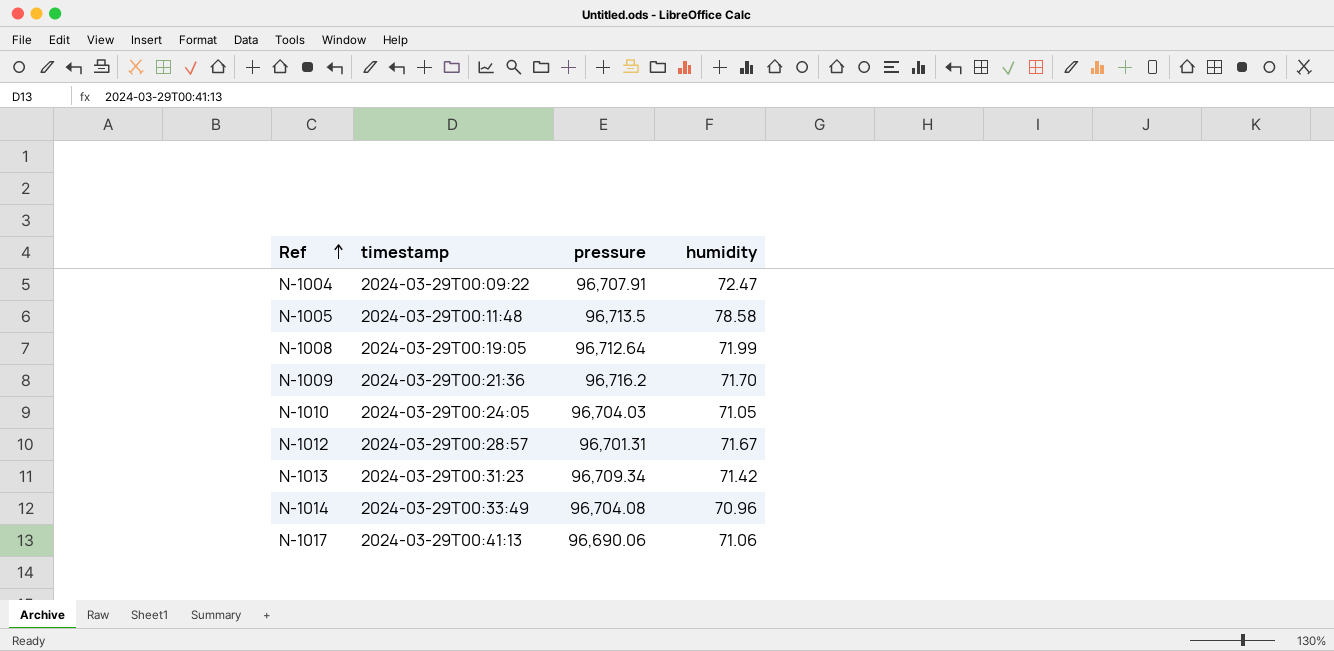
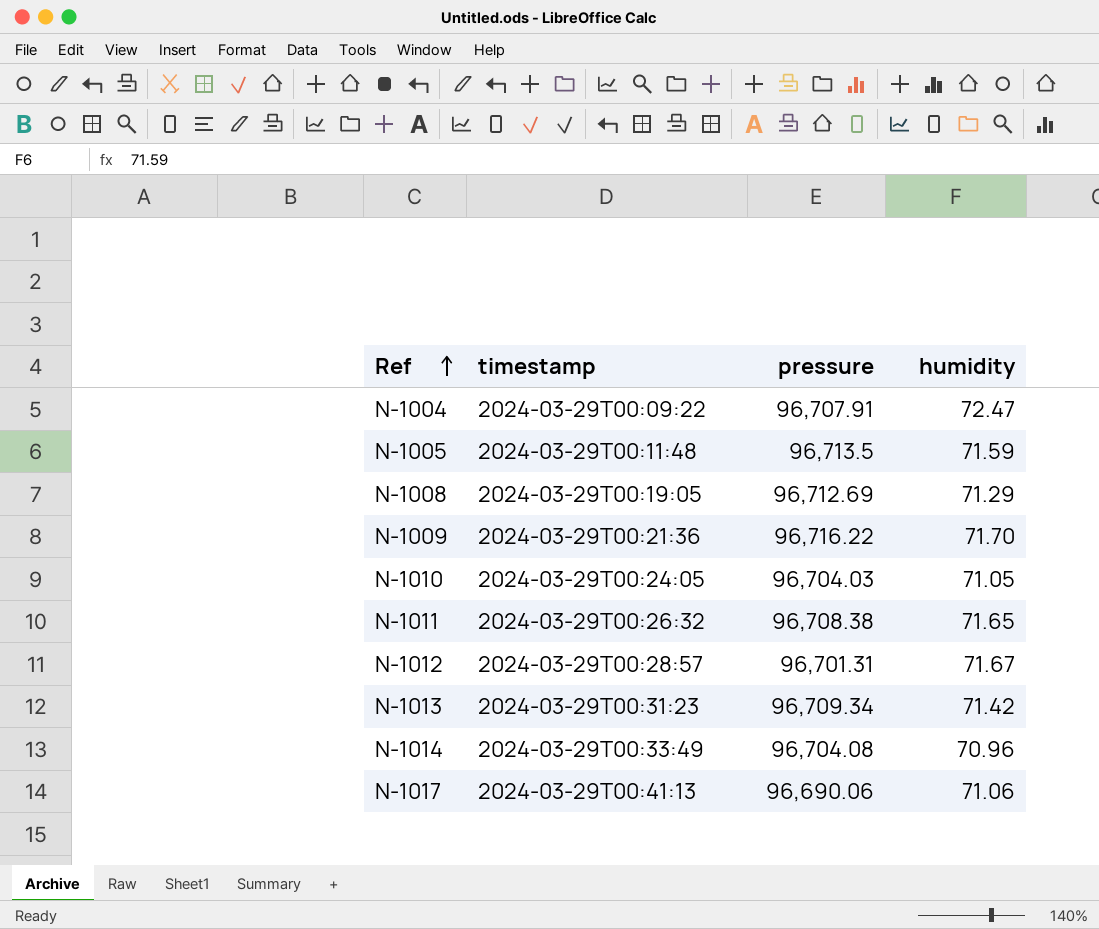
N-1005 | humidity: 78.58 -> 71.59
N-1008 | pressure: 96,712.64 -> 96,712.69
N-1008 | humidity: 71.99 -> 71.29
N-1009 | pressure: 96,716.2 -> 96,716.22
row N-1011: none -> 2024-03-29T00:26:32 | 96,708.38 | 71.65

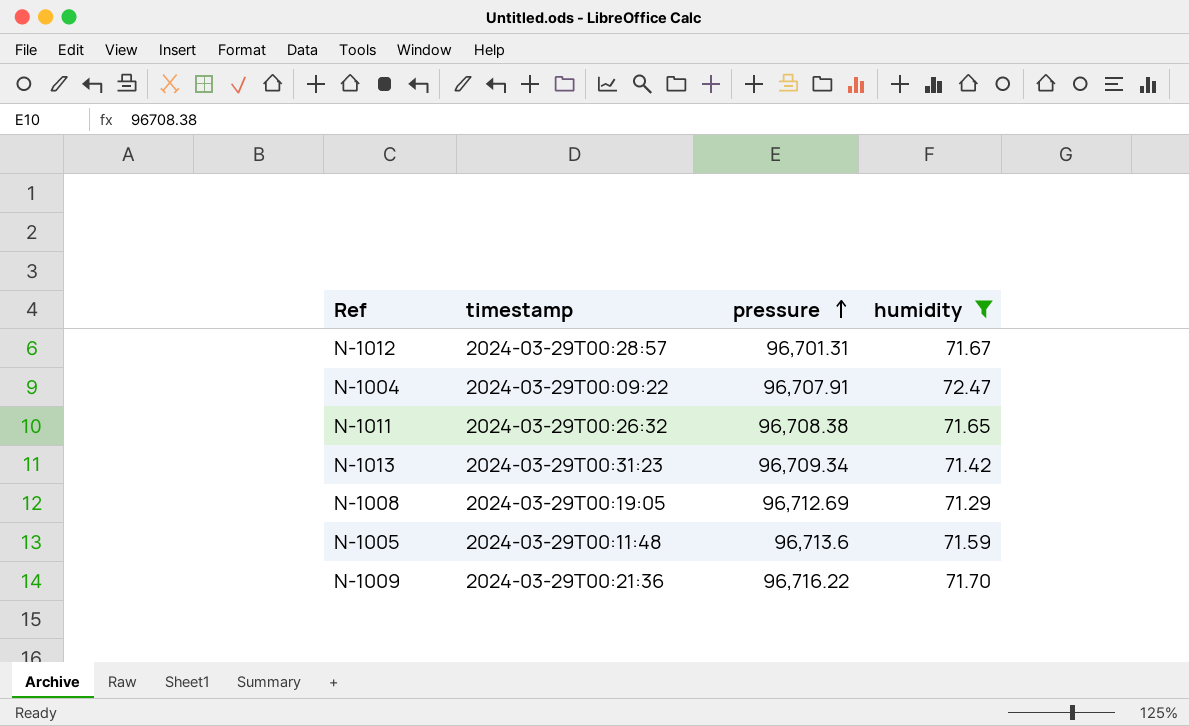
filter: none -> humidity >= 71.29
row order: Ref ascending -> pressure ascending
N-1005 | pressure: 96,713.5 -> 96,713.6

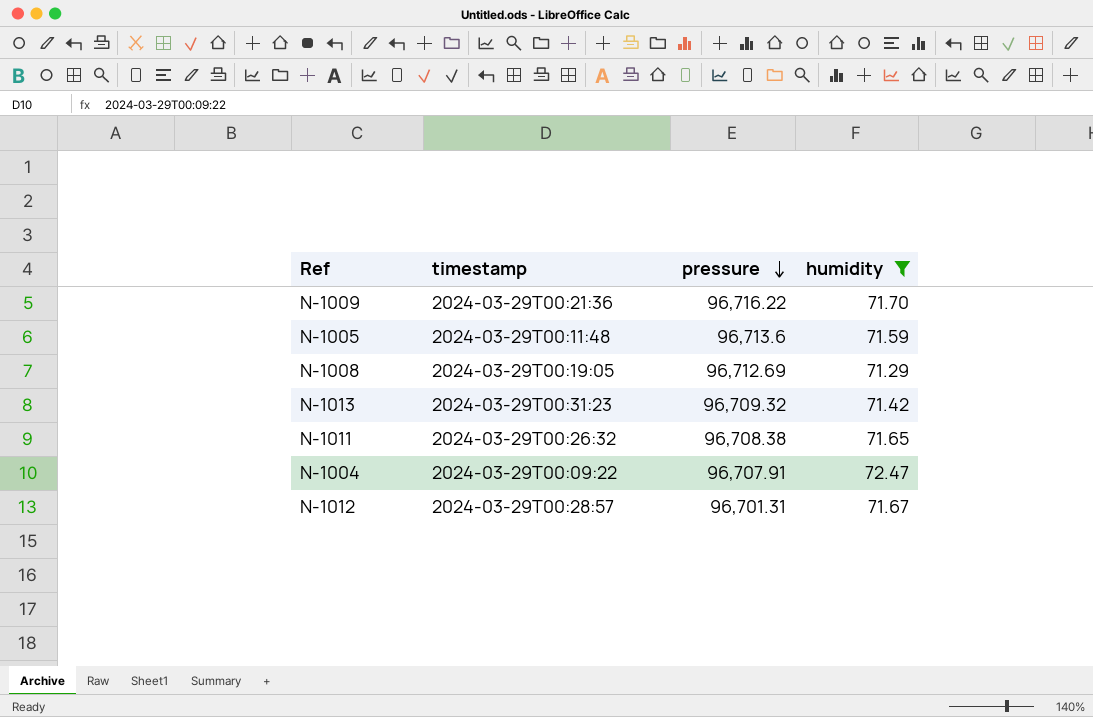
row order: pressure ascending -> pressure descending
N-1013 | pressure: 96,709.34 -> 96,709.32

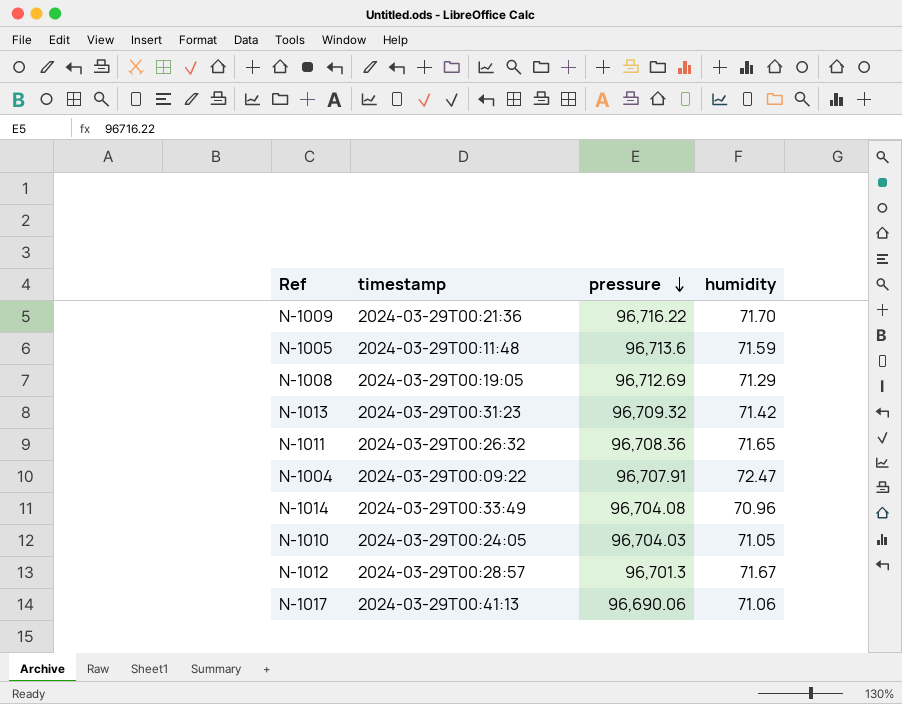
filter: humidity >= 71.29 -> none
N-1011 | pressure: 96,708.38 -> 96,708.36
N-1012 | pressure: 96,701.31 -> 96,701.3

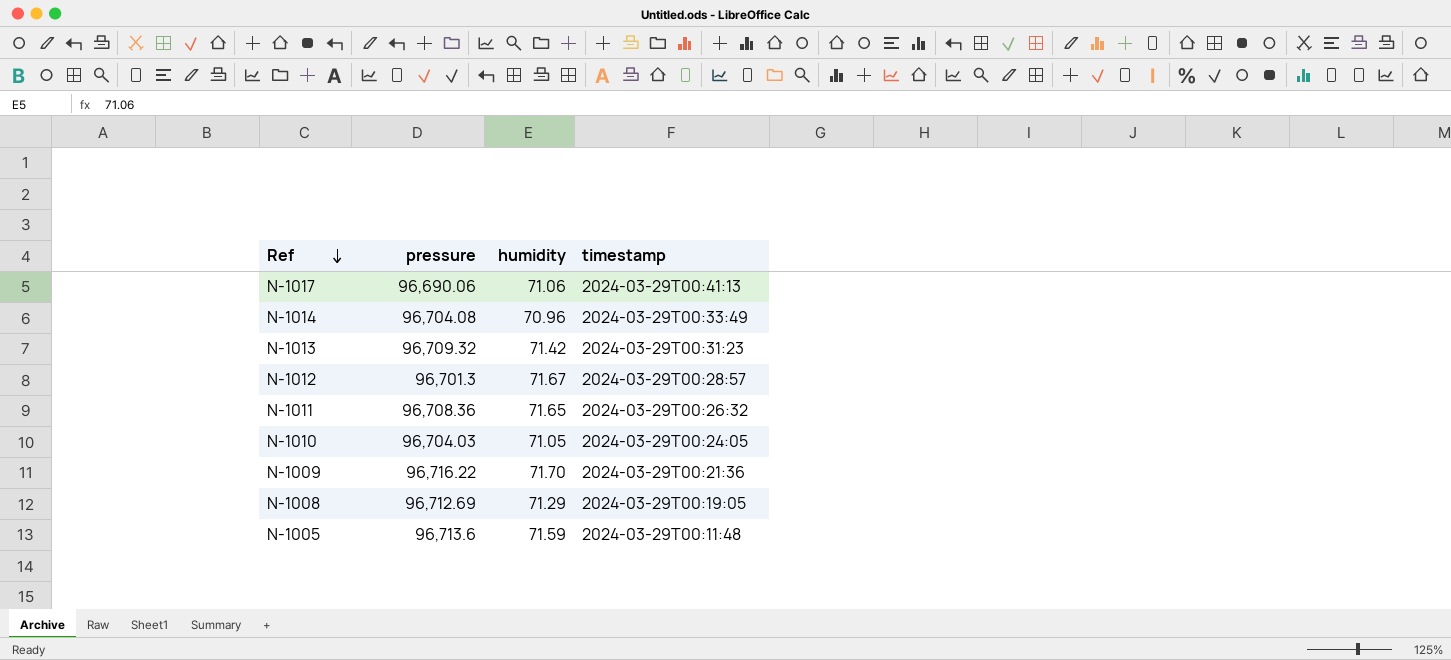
row order: pressure descending -> Ref descending
column timestamp | position: 2 -> 4
row N-1004: 2024-03-29T00:09:22 | 96,707.91 | 72.47 -> none

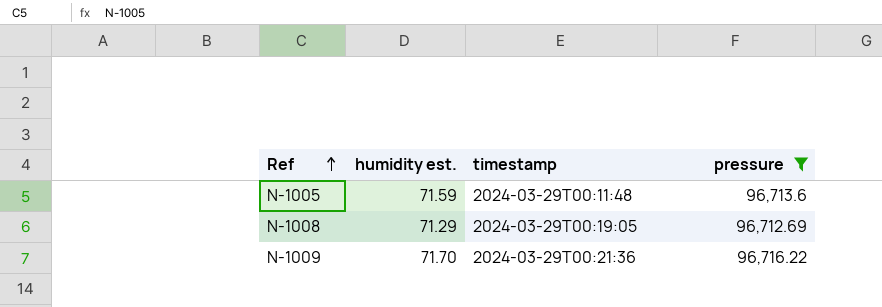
filter: none -> pressure >= 96,712.69
row order: Ref descending -> Ref ascending
column name: humidity -> humidity est.
column pressure | position: 2 -> 4

